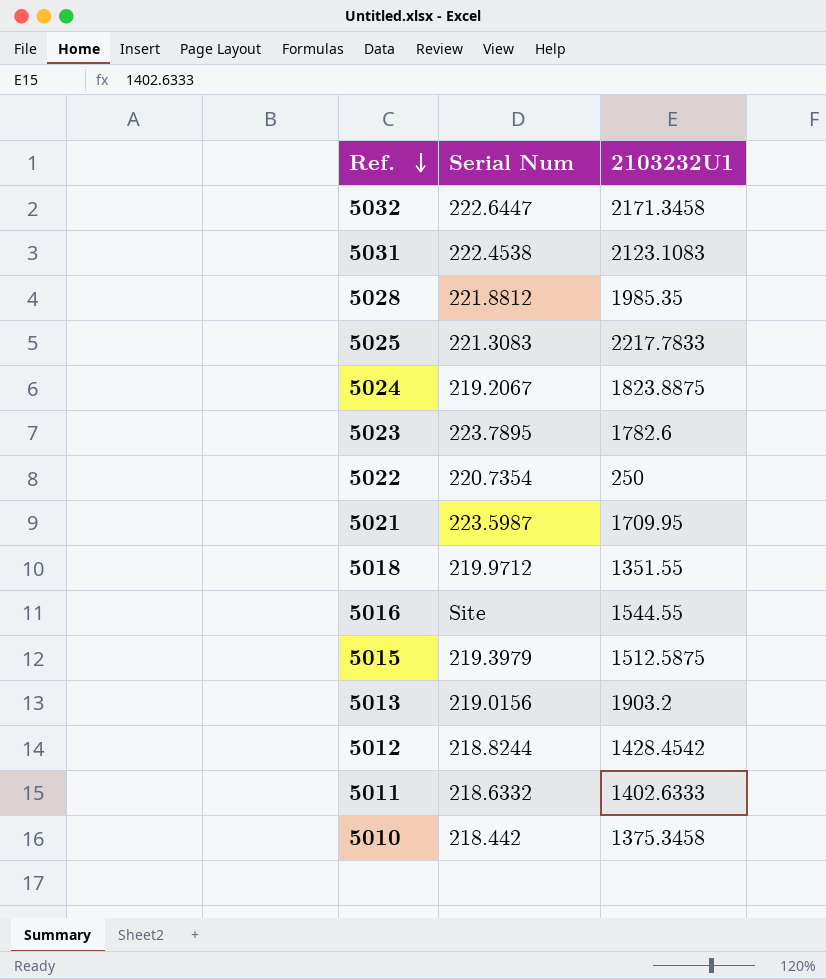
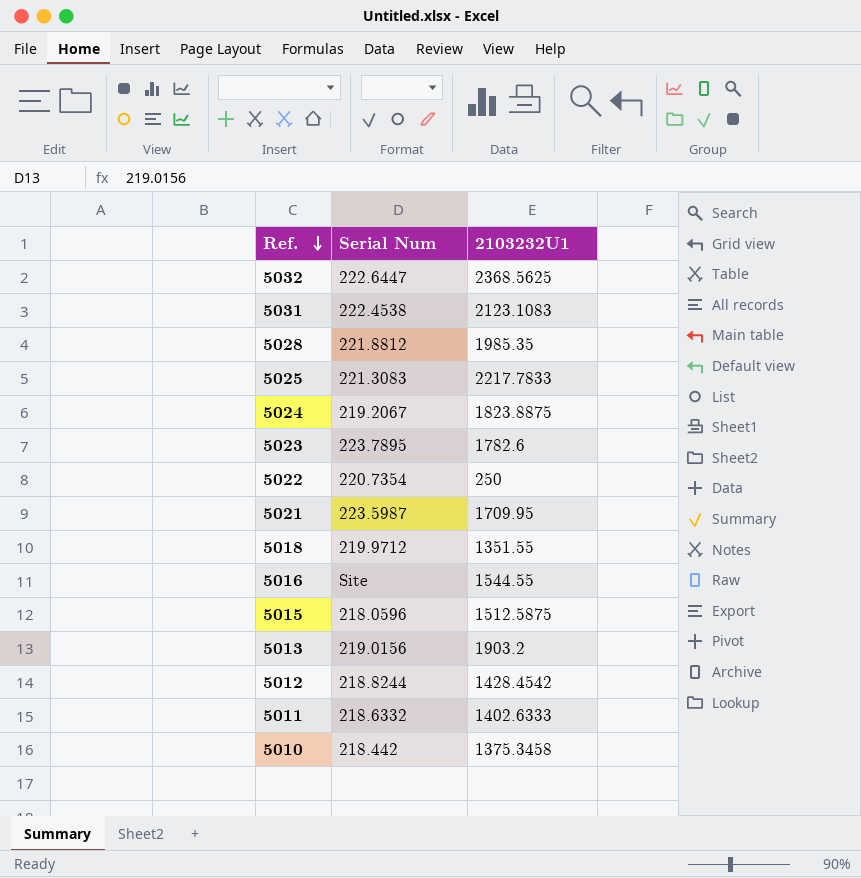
5032 | 2103232U1: 2171.3458 -> 2368.5625
5015 | Serial Num: 219.3979 -> 218.0596

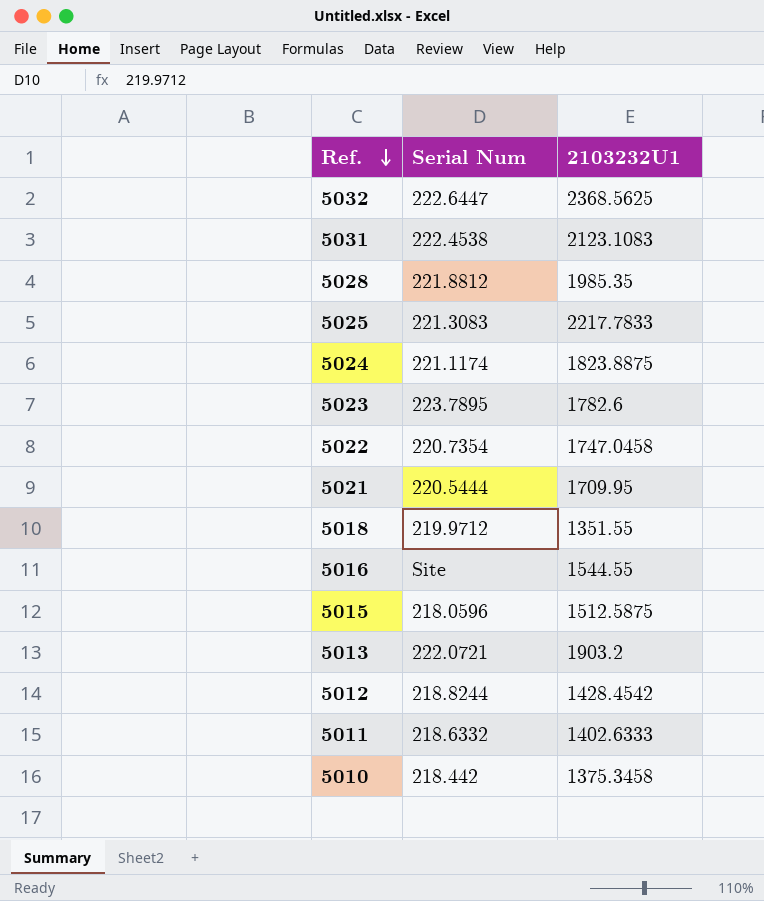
5024 | Serial Num: 219.2067 -> 221.1174
5022 | 2103232U1: 250 -> 1747.0458
5021 | Serial Num: 223.5987 -> 220.5444
5013 | Serial Num: 219.0156 -> 222.0721

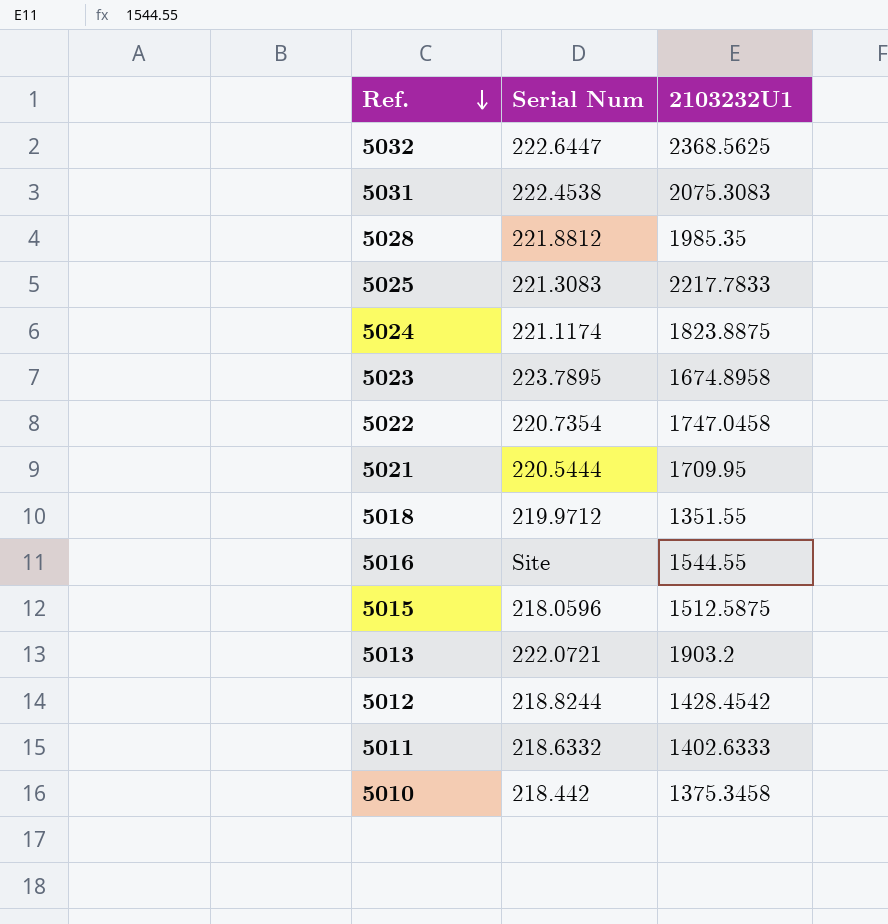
5031 | 2103232U1: 2123.1083 -> 2075.3083
5023 | 2103232U1: 1782.6 -> 1674.8958

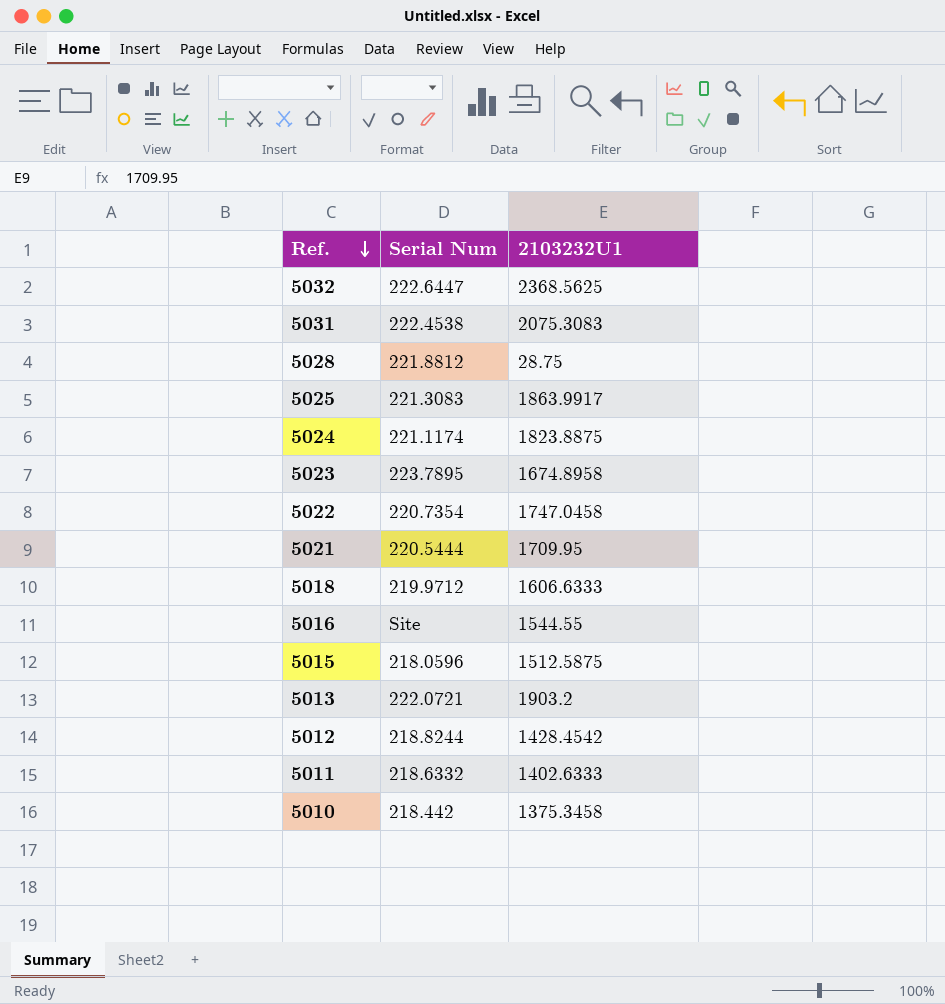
5028 | 2103232U1: 1985.35 -> 28.75
5025 | 2103232U1: 2217.7833 -> 1863.9917
5018 | 2103232U1: 1351.55 -> 1606.6333

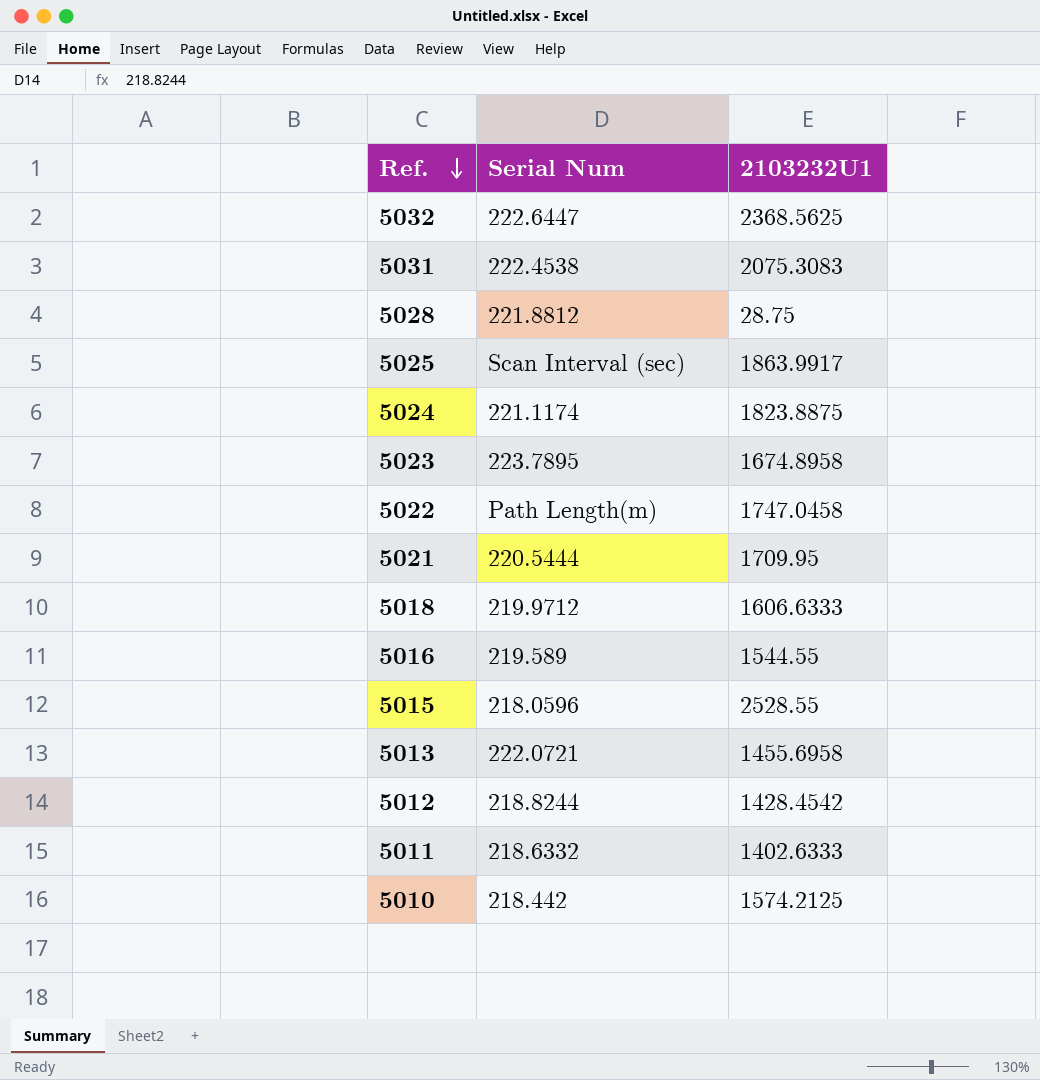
5025 | Serial Num: 221.3083 -> Scan Interval (sec)
5022 | Serial Num: 220.7354 -> Path Length(m)
5016 | Serial Num: Site -> 219.589
5015 | 2103232U1: 1512.5875 -> 2528.55
5013 | 2103232U1: 1903.2 -> 1455.6958
5010 | 2103232U1: 1375.3458 -> 1574.2125

